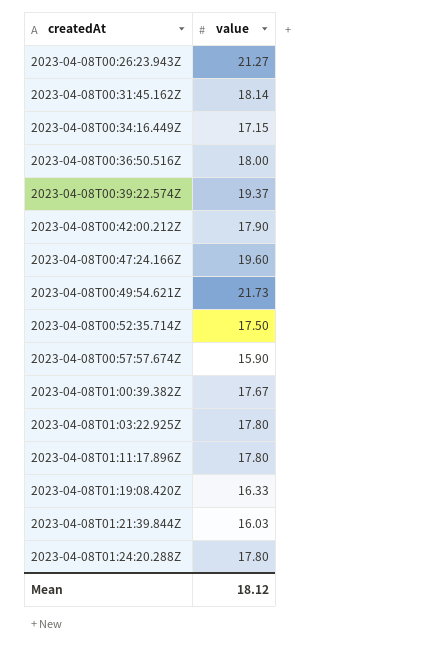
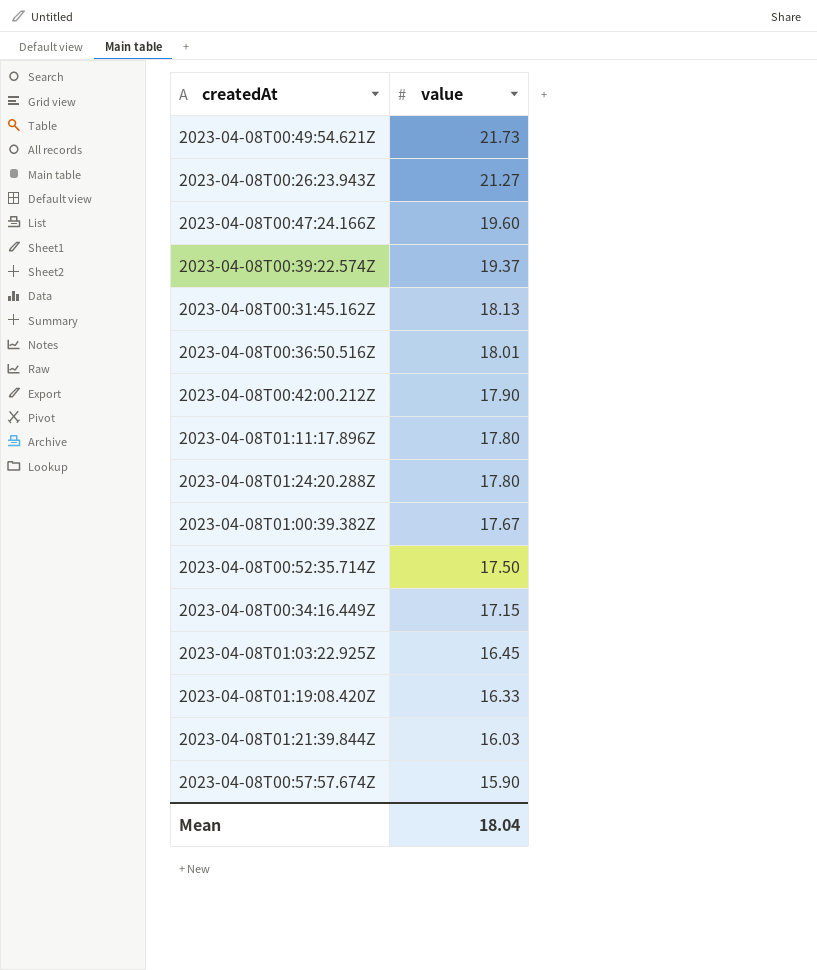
row order: createdAt ascending -> value descending
2023-04-08T00:31:45.162Z | value: 18.14 -> 18.13
2023-04-08T00:36:50.516Z | value: 18.00 -> 18.01
2023-04-08T01:03:22.925Z | value: 17.80 -> 16.45
Mean | value: 18.12 -> 18.04

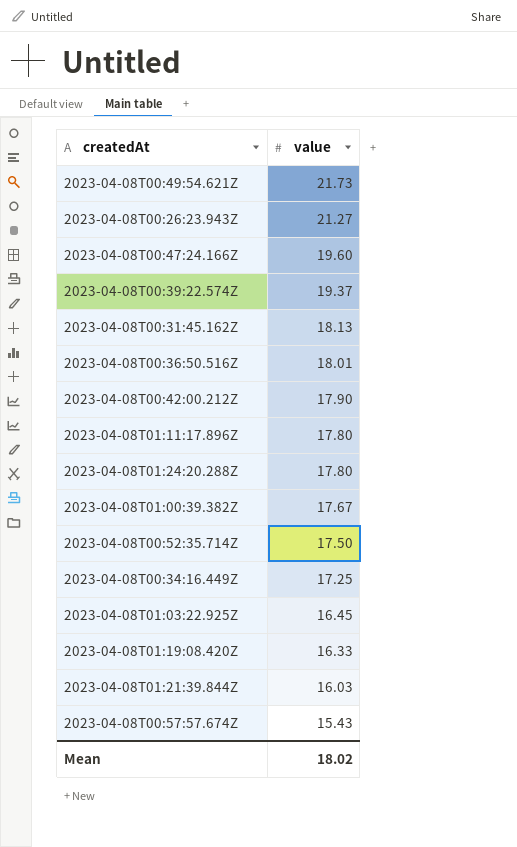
2023-04-08T00:34:16.449Z | value: 17.15 -> 17.25
2023-04-08T00:57:57.674Z | value: 15.90 -> 15.43
Mean | value: 18.04 -> 18.02

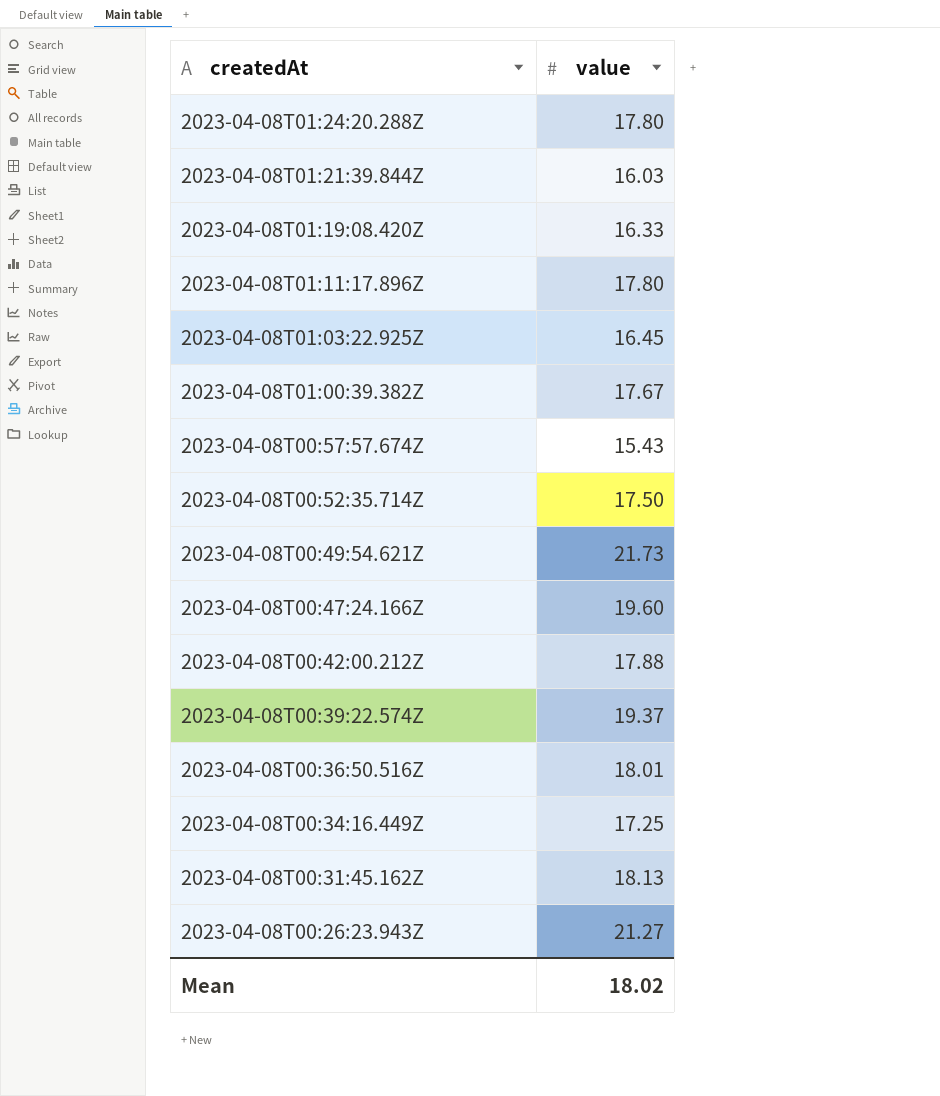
row order: value descending -> createdAt descending
2023-04-08T00:42:00.212Z | value: 17.90 -> 17.88

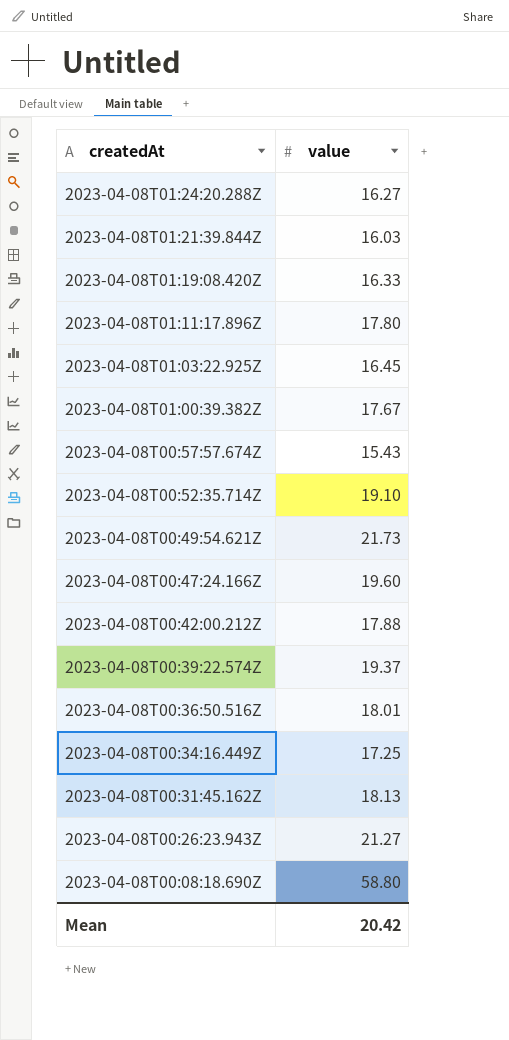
2023-04-08T01:24:20.288Z | value: 17.80 -> 16.27
2023-04-08T00:52:35.714Z | value: 17.50 -> 19.10
row 2023-04-08T00:08:18.690Z: none -> 58.80
Mean | value: 18.02 -> 20.42

